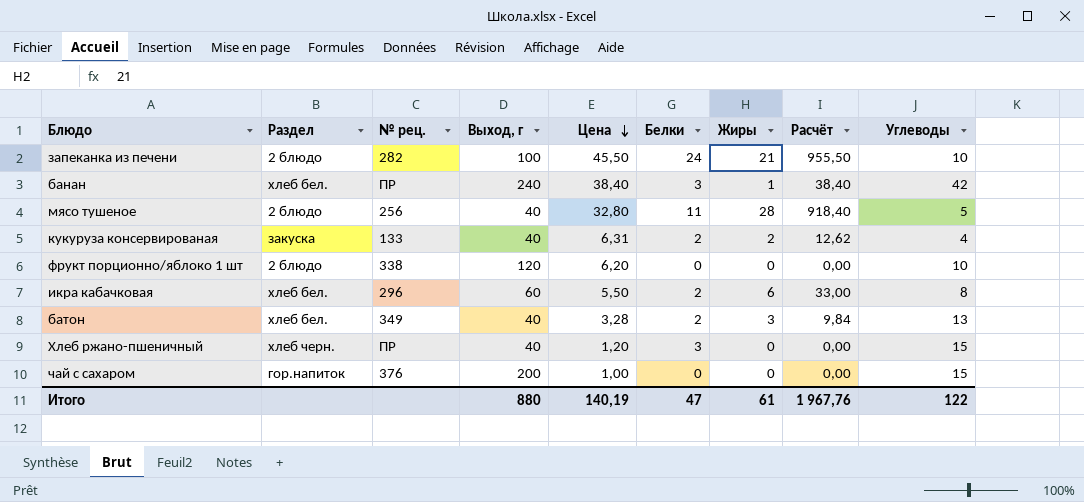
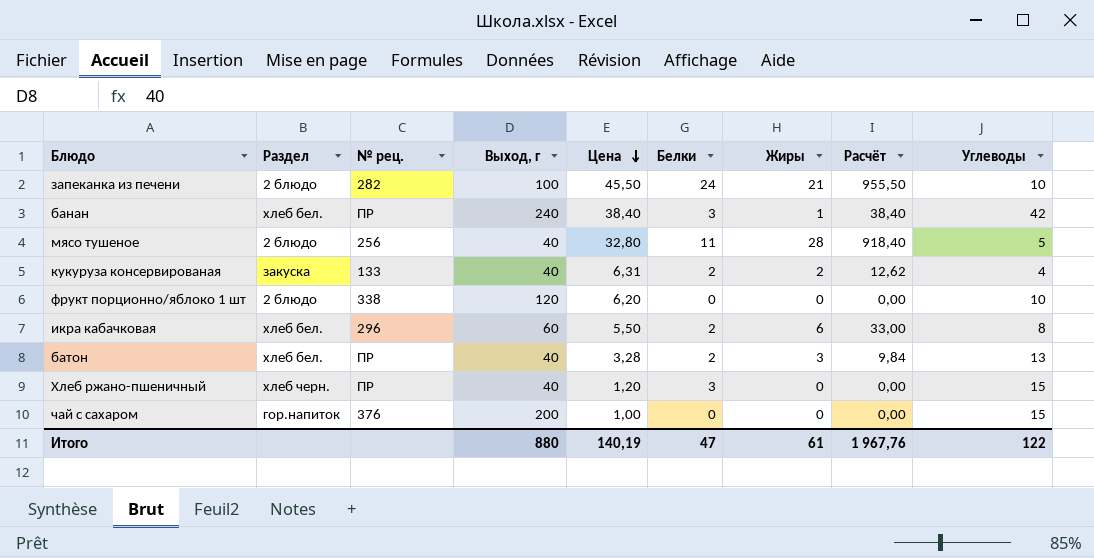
батон | № рец.: 349 -> ПР

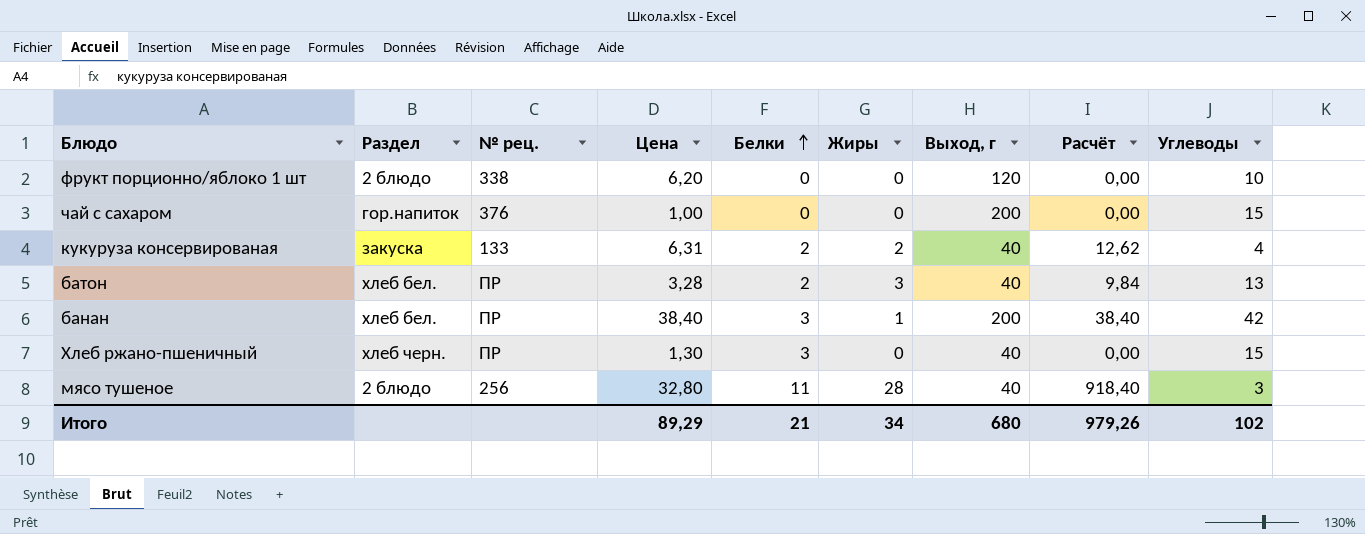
row order: Цена descending -> Белки ascending
column Выход, г | position: 4 -> 7
row запеканка из печени: 2 блюдо | 282 | 100 | 45,50 | 24 | 21 | 955,50 | 10 -> none
row икра кабачковая: хлеб бел. | 296 | 60 | 5,50 | 2 | 6 | 33,00 | 8 -> none
банан | Выход, г: 240 -> 200
Хлеб ржано-пшеничный | Цена: 1,20 -> 1,30
мясо тушеное | Углеводы: 5 -> 3
Итого | Цена: 140,19 -> 89,29
Итого | Белки: 47 -> 21
Итого | Жиры: 61 -> 34
Итого | Выход, г: 880 -> 680
Итого | Расчёт: 1 967,76 -> 979,26
Итого | Углеводы: 122 -> 102

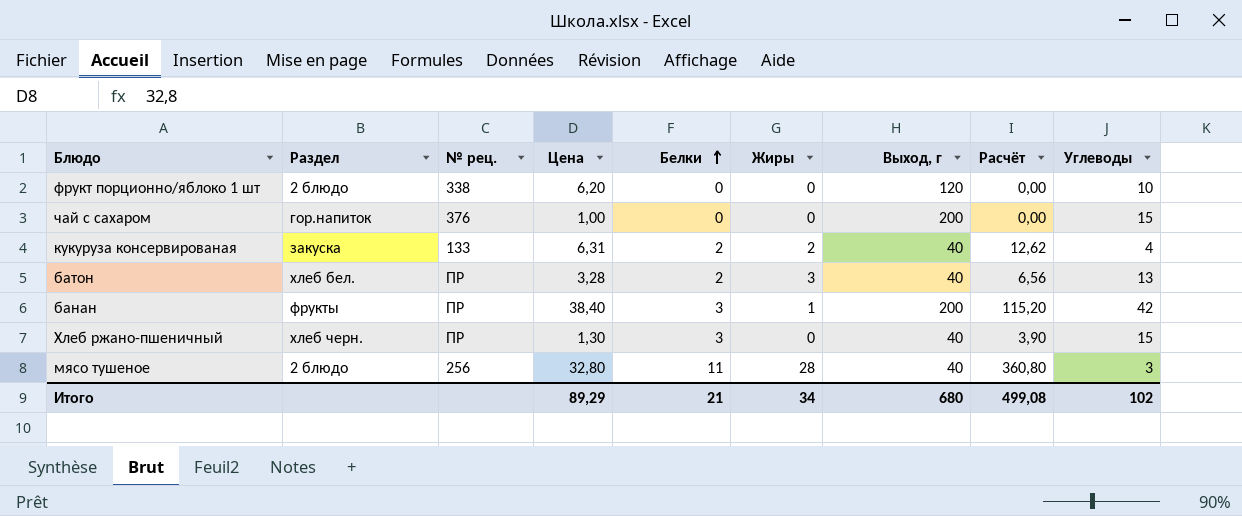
column Расчёт | formula: [Цена] * [Жиры] -> [Цена] * [Белки]
банан | Раздел: хлеб бел. -> фрукты
Итого | Расчёт: 979,26 -> 499,08

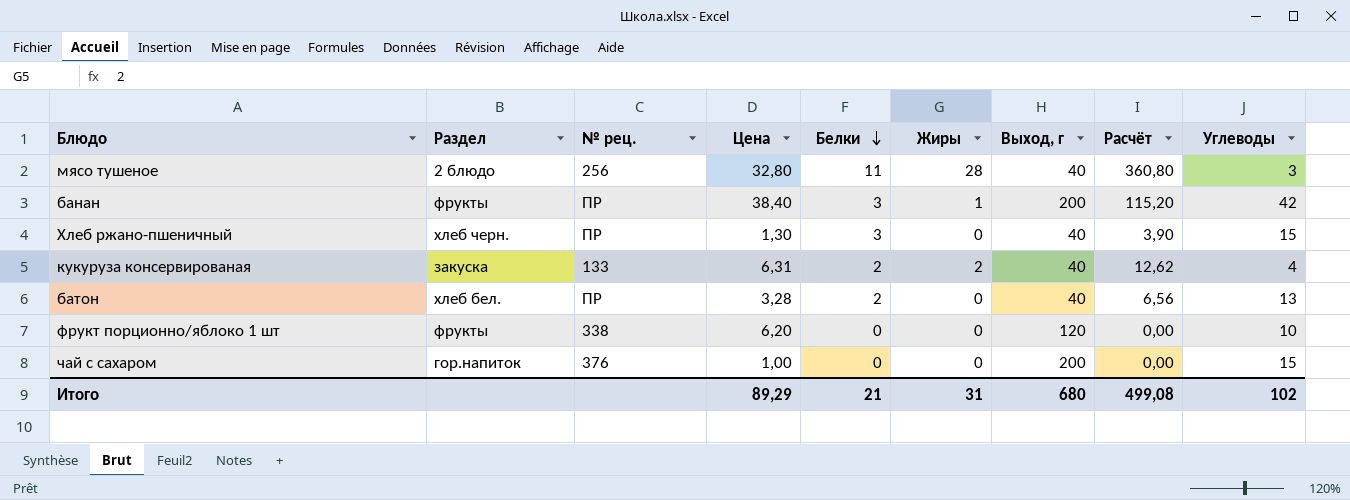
row order: Белки ascending -> Белки descending
батон | Жиры: 3 -> 0
фрукт порционно/яблоко 1 шт | Раздел: 2 блюдо -> фрукты
Итого | Жиры: 34 -> 31

